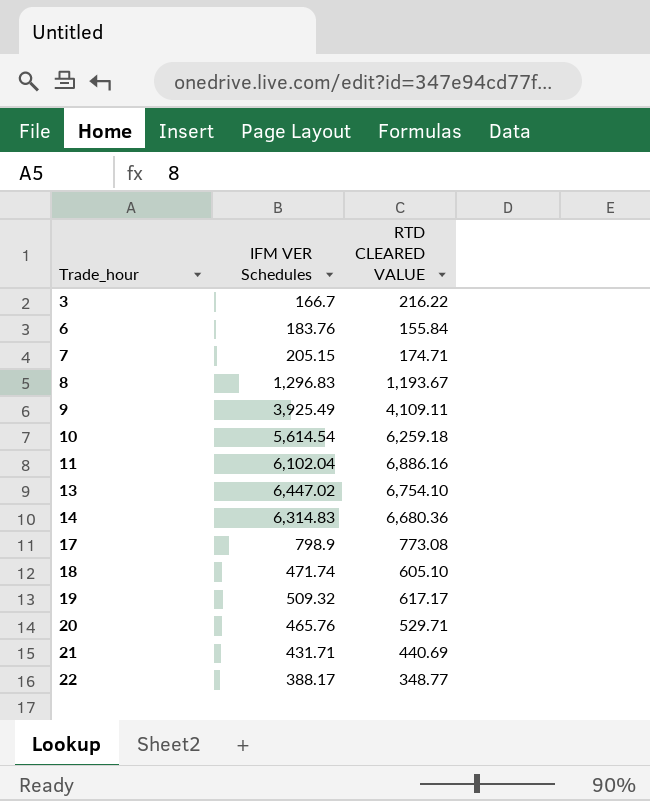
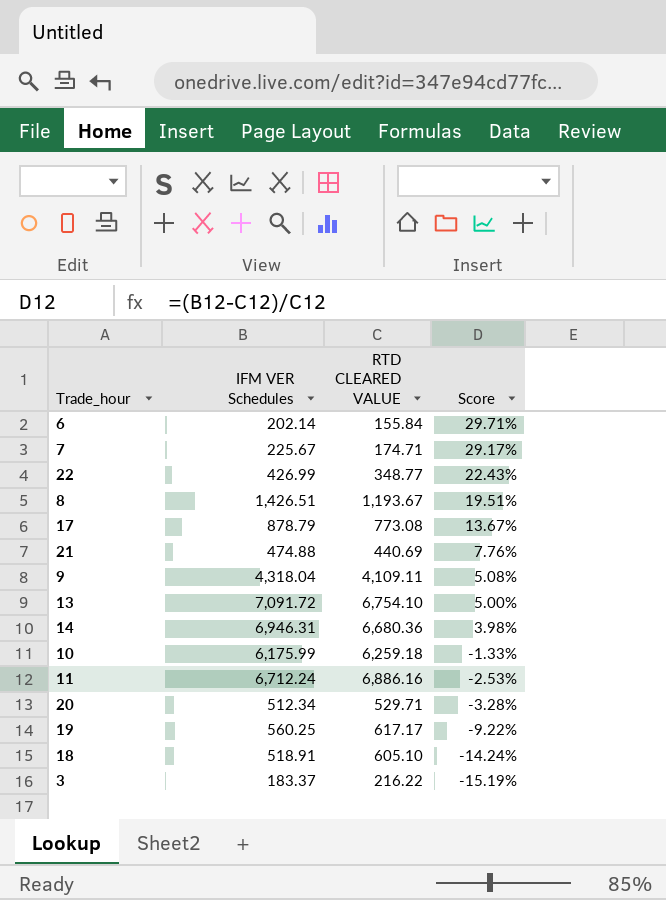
row order: Trade_hour ascending -> Score descending
column Score | formula: none -> ([IFM VER Schedules] - [RTD CLEARED VALUE]) / [RTD CLEARED VALUE]
6 | IFM VER Schedules: 183.76 -> 202.14
7 | IFM VER Schedules: 205.15 -> 225.67
22 | IFM VER Schedules: 388.17 -> 426.99
8 | IFM VER Schedules: 1,296.83 -> 1,426.51
17 | IFM VER Schedules: 798.9 -> 878.79
21 | IFM VER Schedules: 431.71 -> 474.88
9 | IFM VER Schedules: 3,925.49 -> 4,318.04
13 | IFM VER Schedules: 6,447.02 -> 7,091.72
14 | IFM VER Schedules: 6,314.83 -> 6,946.31
10 | IFM VER Schedules: 5,614.54 -> 6,175.99
11 | IFM VER Schedules: 6,102.04 -> 6,712.24
20 | IFM VER Schedules: 465.76 -> 512.34
19 | IFM VER Schedules: 509.32 -> 560.25
18 | IFM VER Schedules: 471.74 -> 518.91
3 | IFM VER Schedules: 166.7 -> 183.37

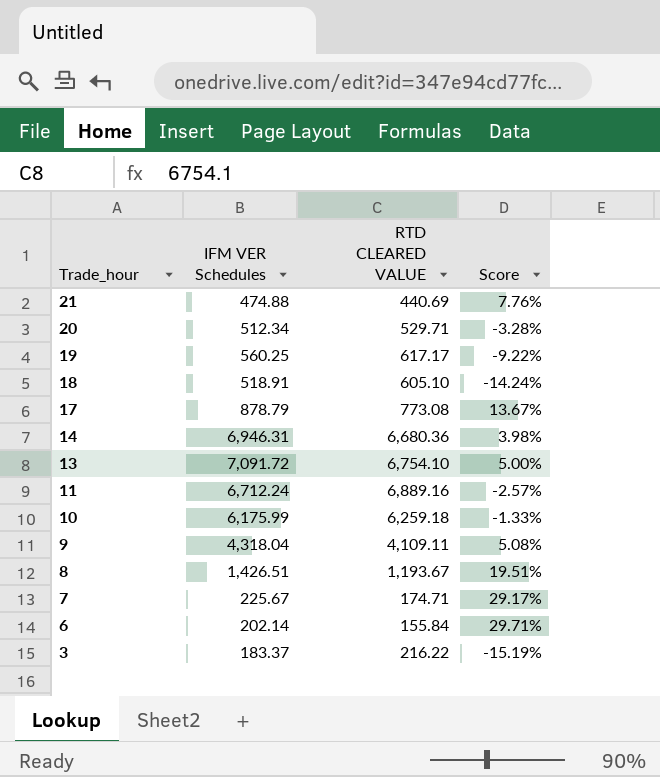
row order: Score descending -> Trade_hour descending
row 22: 426.99 | 348.77 | 22.43% -> none
11 | RTD CLEARED VALUE: 6,886.16 -> 6,889.16
11 | Score: -2.53% -> -2.57%

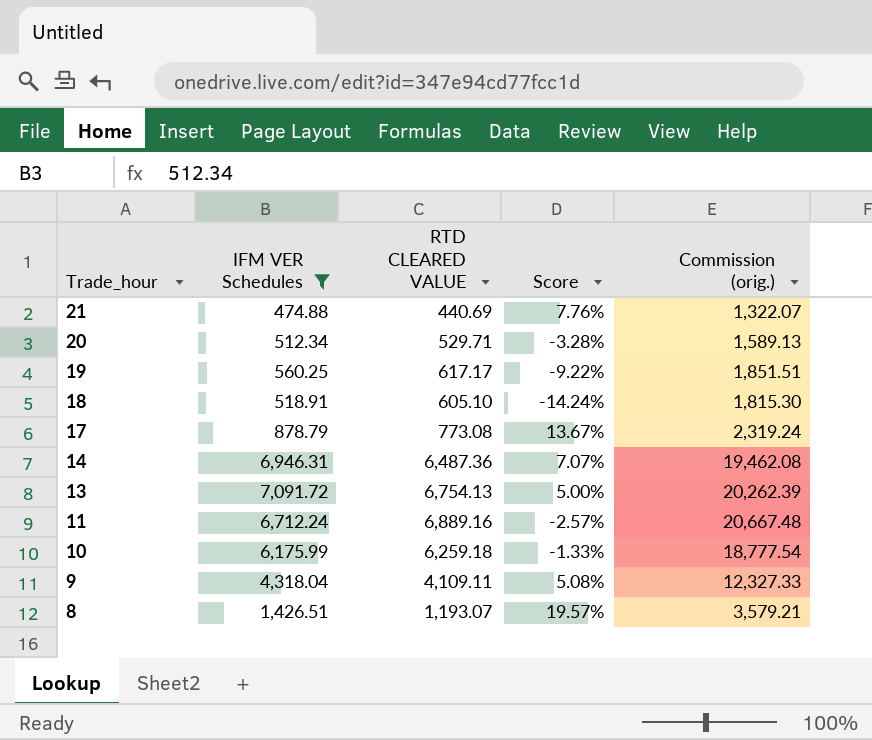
filter: none -> IFM VER Schedules >= 474.88
column Commission (orig.) | formula: none -> [RTD CLEARED VALUE] * 3
14 | RTD CLEARED VALUE: 6,680.36 -> 6,487.36
14 | Score: 3.98% -> 7.07%
13 | RTD CLEARED VALUE: 6,754.10 -> 6,754.13
8 | RTD CLEARED VALUE: 1,193.67 -> 1,193.07
8 | Score: 19.51% -> 19.57%

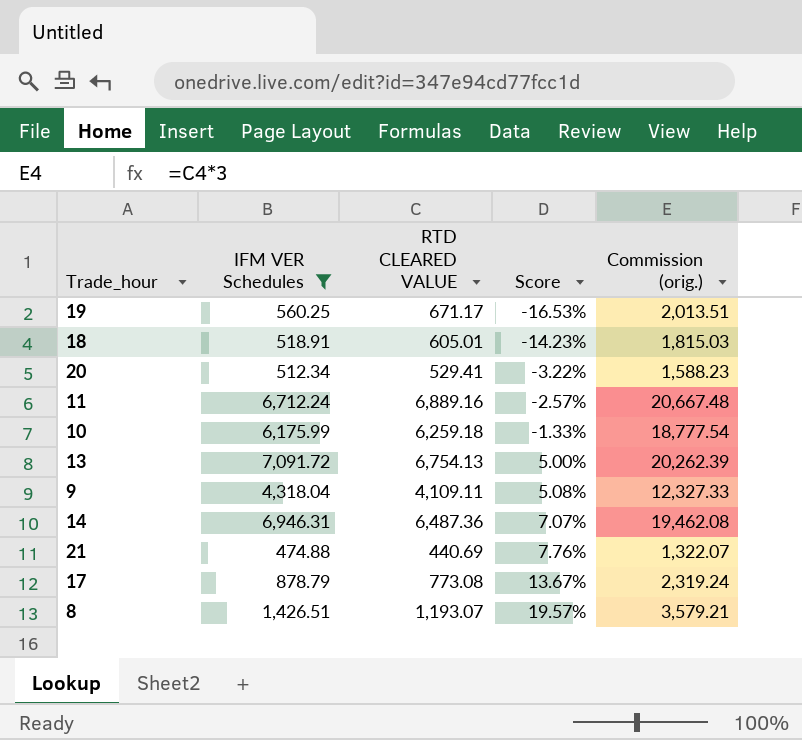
row order: Trade_hour descending -> Score ascending
19 | RTD CLEARED VALUE: 617.17 -> 671.17
19 | Score: -9.22% -> -16.53%
19 | Commission (orig.): 1,851.51 -> 2,013.51
18 | RTD CLEARED VALUE: 605.10 -> 605.01
18 | Score: -14.24% -> -14.23%
18 | Commission (orig.): 1,815.30 -> 1,815.03
20 | RTD CLEARED VALUE: 529.71 -> 529.41
20 | Score: -3.28% -> -3.22%
20 | Commission (orig.): 1,589.13 -> 1,588.23

